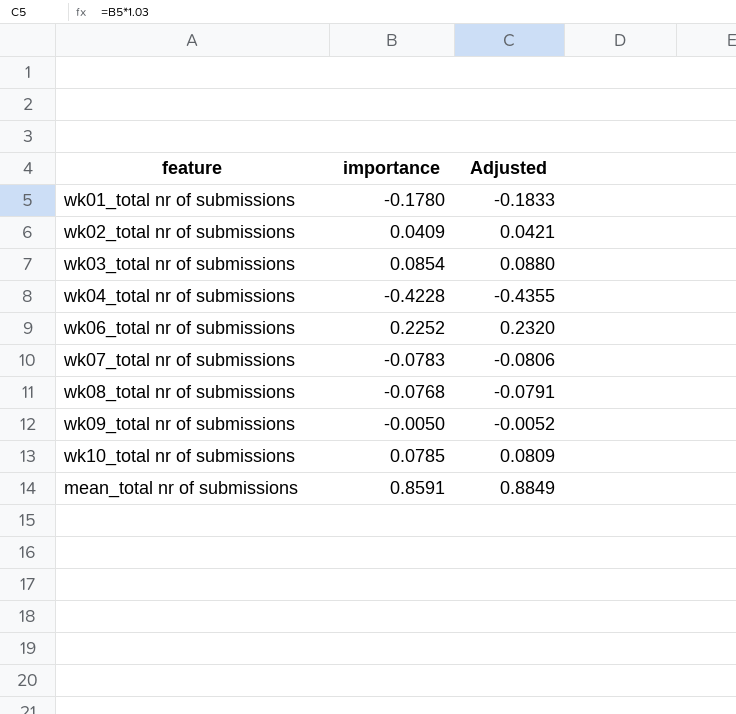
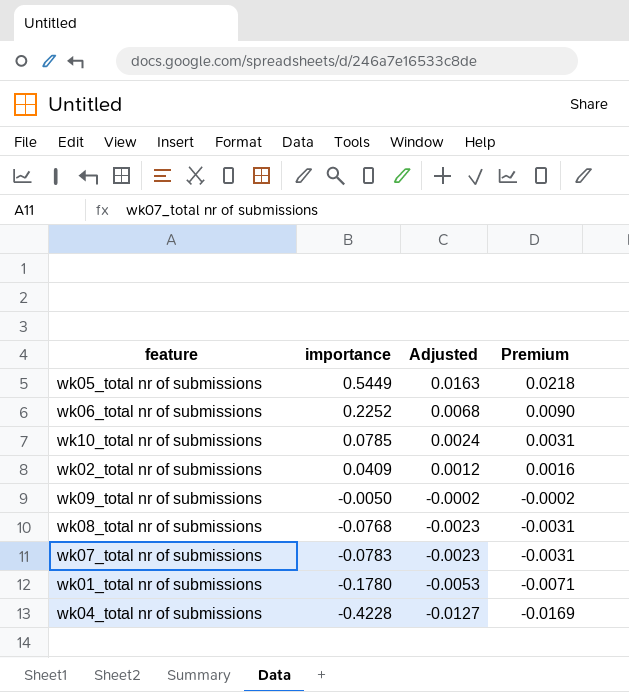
row order: none -> importance descending
column Adjusted | formula: [importance] * 1.03 -> [importance] * 0.03
column Premium | formula: none -> [importance] * 0.04
row wk03_total nr of submissions: 0.0854 | 0.0880 -> none
row mean_total nr of submissions: 0.8591 | 0.8849 -> none
row wk05_total nr of submissions: none -> 0.5449 | 0.0163 | 0.0218

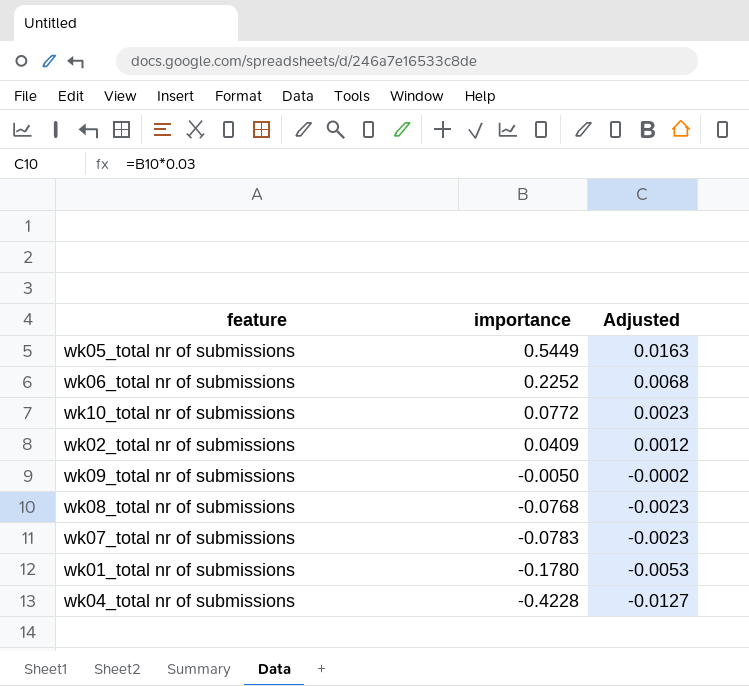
column Premium | formula: [importance] * 0.04 -> none
wk10_total nr of submissions | importance: 0.0785 -> 0.0772
wk10_total nr of submissions | Adjusted: 0.0024 -> 0.0023

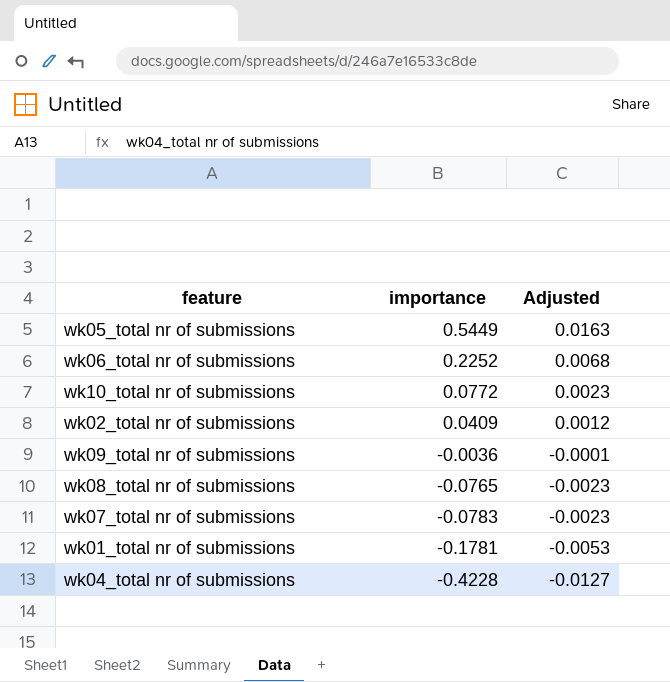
wk09_total nr of submissions | importance: -0.0050 -> -0.0036
wk09_total nr of submissions | Adjusted: -0.0002 -> -0.0001
wk08_total nr of submissions | importance: -0.0768 -> -0.0765
wk01_total nr of submissions | importance: -0.1780 -> -0.1781

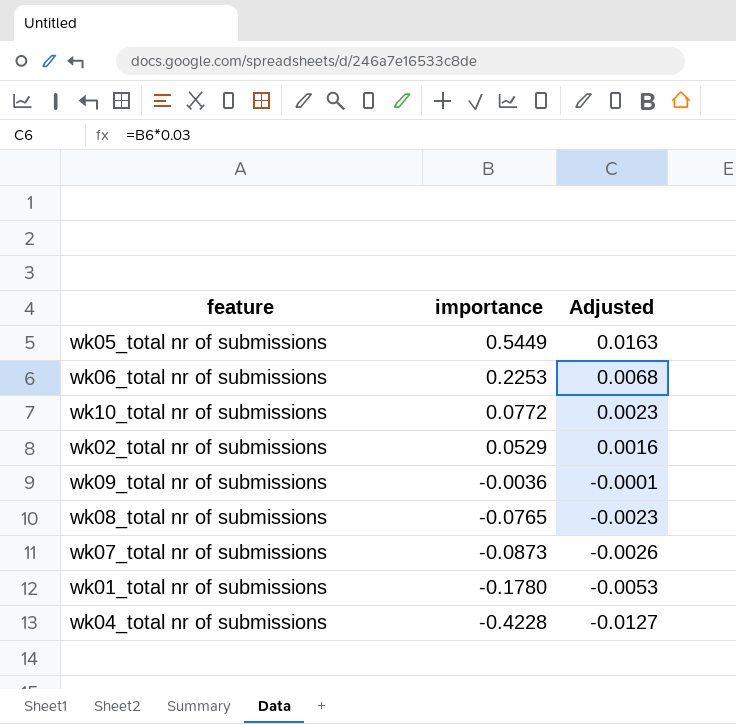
wk06_total nr of submissions | importance: 0.2252 -> 0.2253
wk02_total nr of submissions | importance: 0.0409 -> 0.0529
wk02_total nr of submissions | Adjusted: 0.0012 -> 0.0016
wk07_total nr of submissions | importance: -0.0783 -> -0.0873
wk07_total nr of submissions | Adjusted: -0.0023 -> -0.0026
wk01_total nr of submissions | importance: -0.1781 -> -0.1780

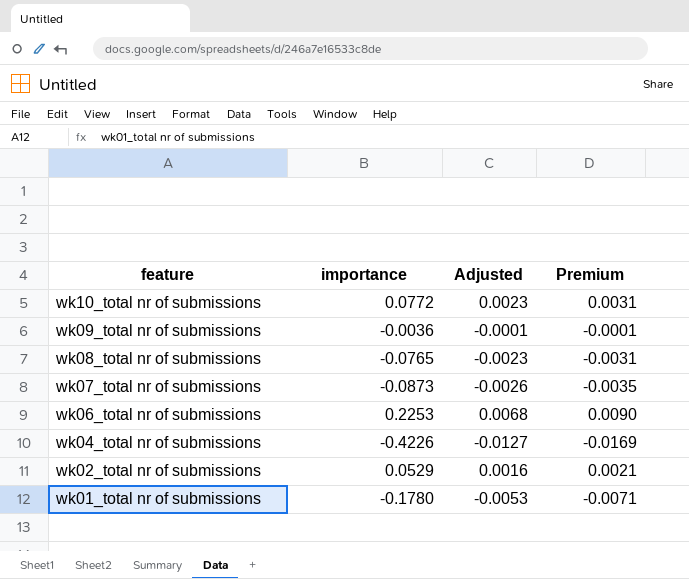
row order: importance descending -> feature descending
column Premium | formula: none -> [importance] * 0.04
row wk05_total nr of submissions: 0.5449 | 0.0163 -> none
wk04_total nr of submissions | importance: -0.4228 -> -0.4226

